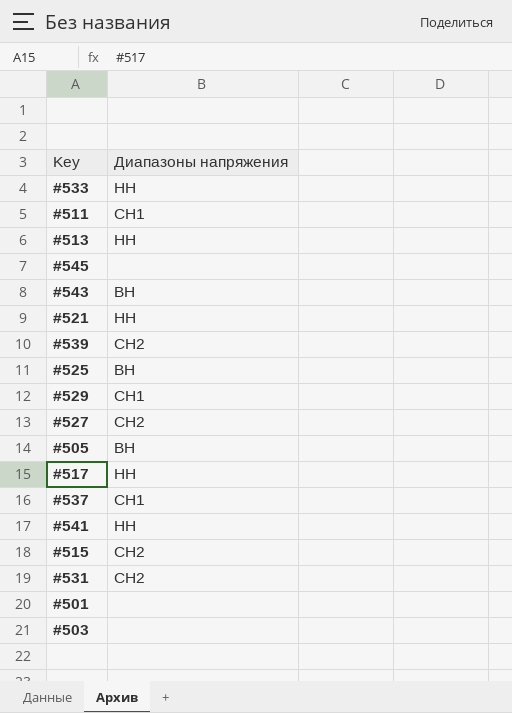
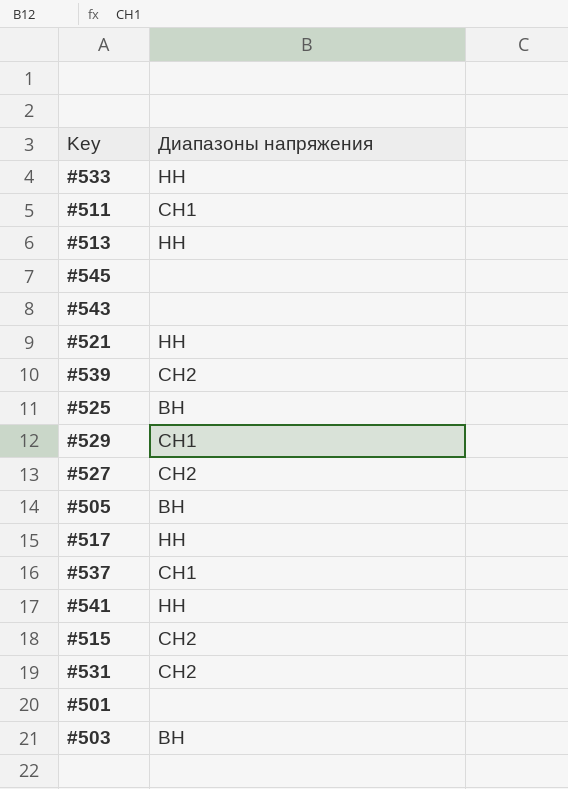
#543 | Диапазоны напряжения: ВН -> none
#503 | Диапазоны напряжения: none -> ВН

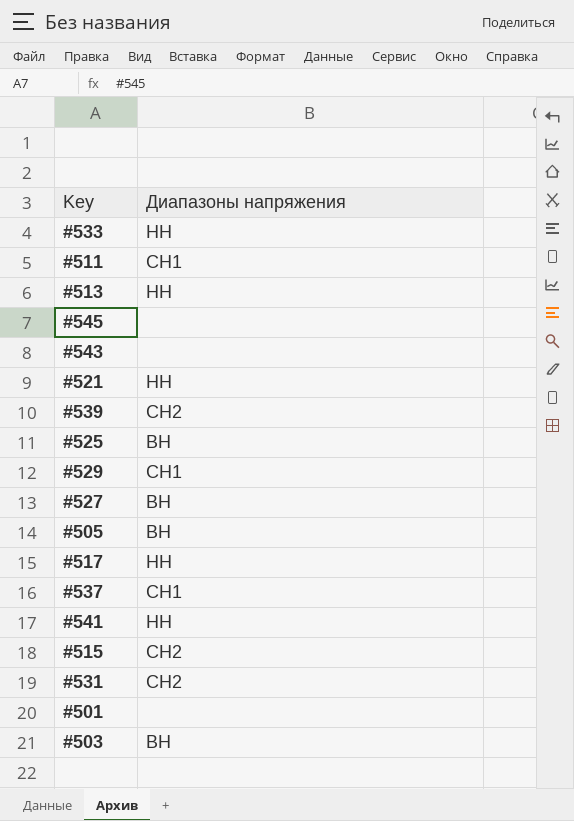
#527 | Диапазоны напряжения: СН2 -> ВН

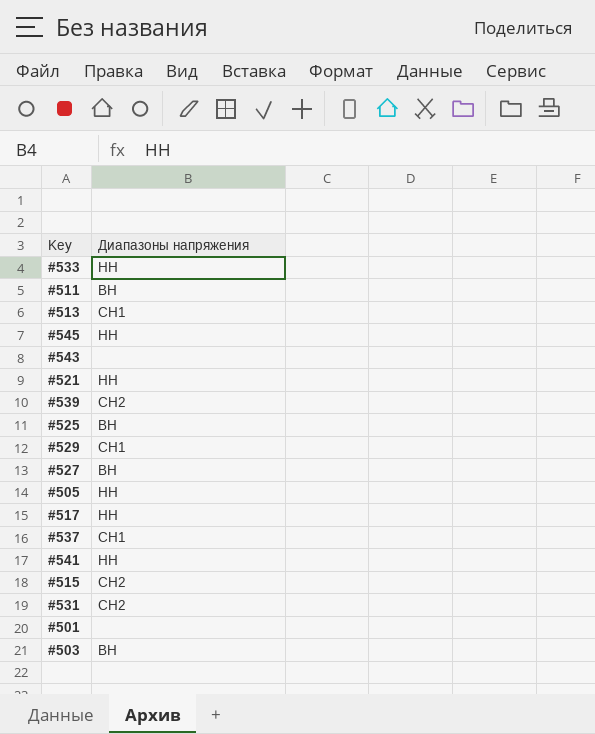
#511 | Диапазоны напряжения: СН1 -> ВН
#513 | Диапазоны напряжения: НН -> СН1
#545 | Диапазоны напряжения: none -> НН
#505 | Диапазоны напряжения: ВН -> НН

